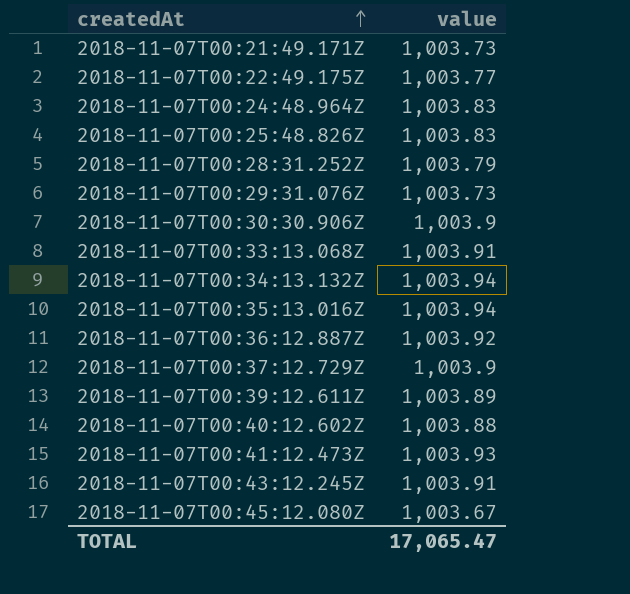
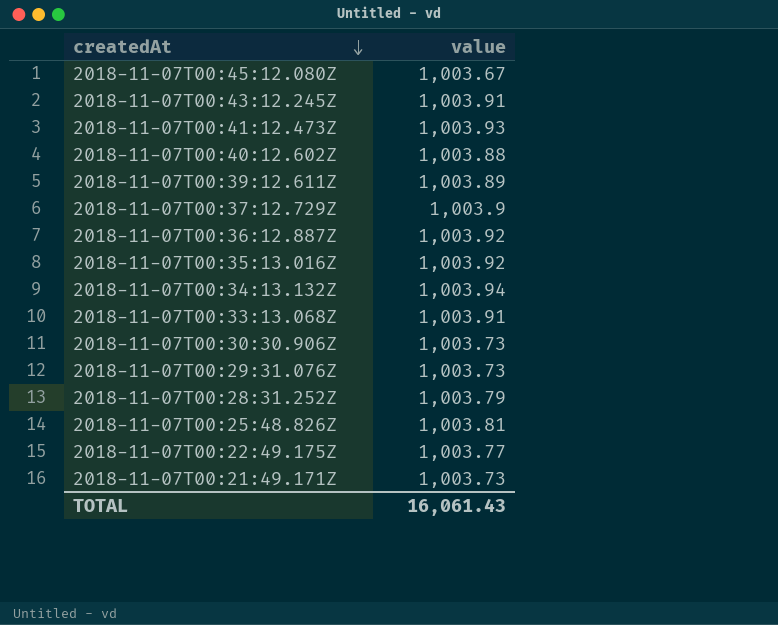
row order: createdAt ascending -> createdAt descending
row 2018-11-07T00:24:48.964Z: 1,003.83 -> none
2018-11-07T00:35:13.016Z | value: 1,003.94 -> 1,003.92
2018-11-07T00:30:30.906Z | value: 1,003.9 -> 1,003.73
2018-11-07T00:25:48.826Z | value: 1,003.83 -> 1,003.81
TOTAL | value: 17,065.47 -> 16,061.43

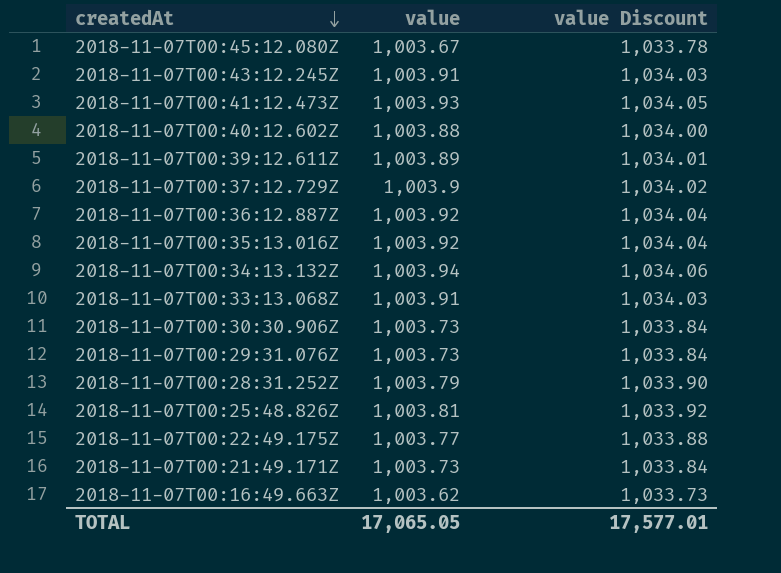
column value Discount | formula: none -> [value] * 1.03
row 2018-11-07T00:16:49.663Z: none -> 1,003.62 | 1,033.73
TOTAL | value: 16,061.43 -> 17,065.05

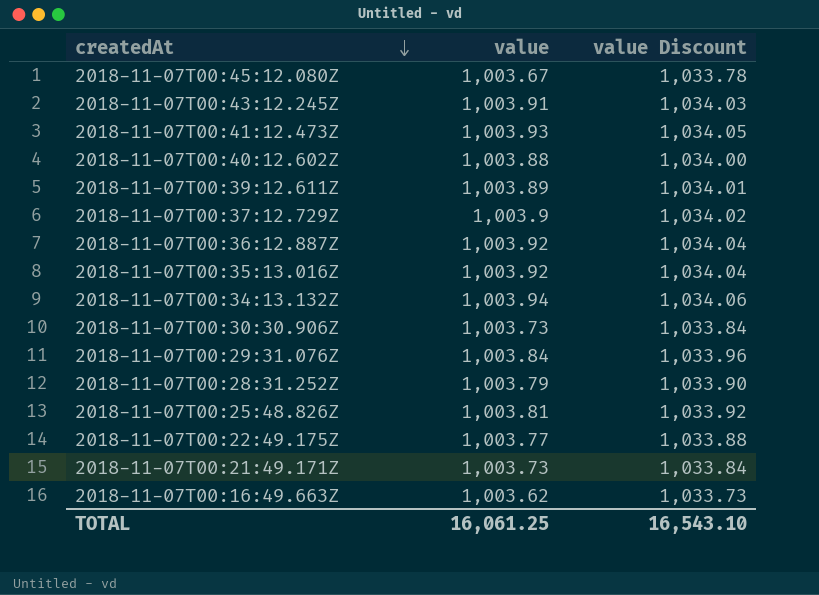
row 2018-11-07T00:33:13.068Z: 1,003.91 | 1,034.03 -> none
2018-11-07T00:29:31.076Z | value: 1,003.73 -> 1,003.84
2018-11-07T00:29:31.076Z | value Discount: 1,033.84 -> 1,033.96
TOTAL | value: 17,065.05 -> 16,061.25
TOTAL | value Discount: 17,577.01 -> 16,543.10

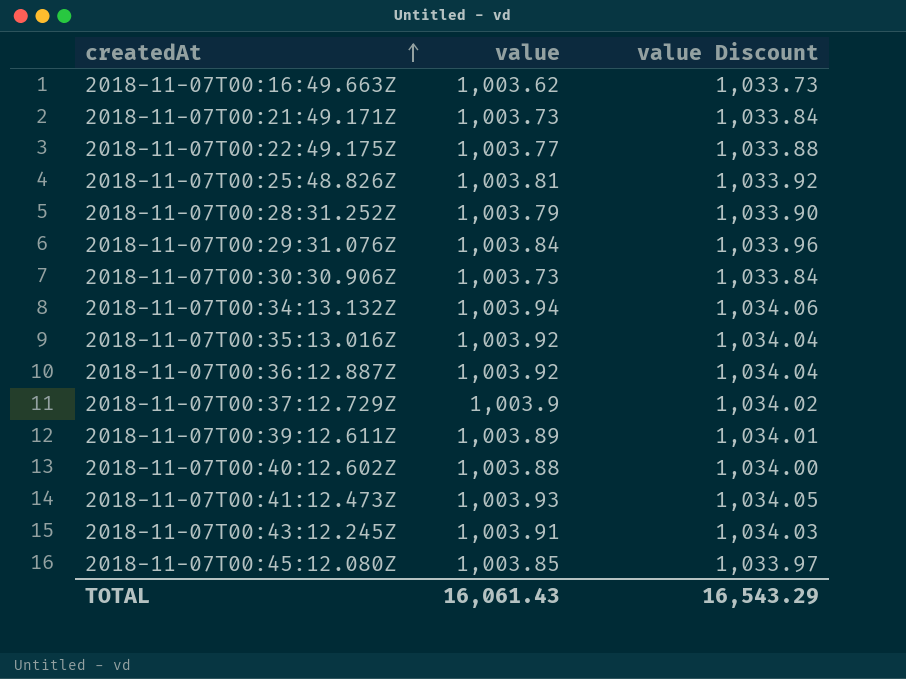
row order: createdAt descending -> createdAt ascending
2018-11-07T00:45:12.080Z | value: 1,003.67 -> 1,003.85
2018-11-07T00:45:12.080Z | value Discount: 1,033.78 -> 1,033.97
TOTAL | value: 16,061.25 -> 16,061.43
TOTAL | value Discount: 16,543.10 -> 16,543.29

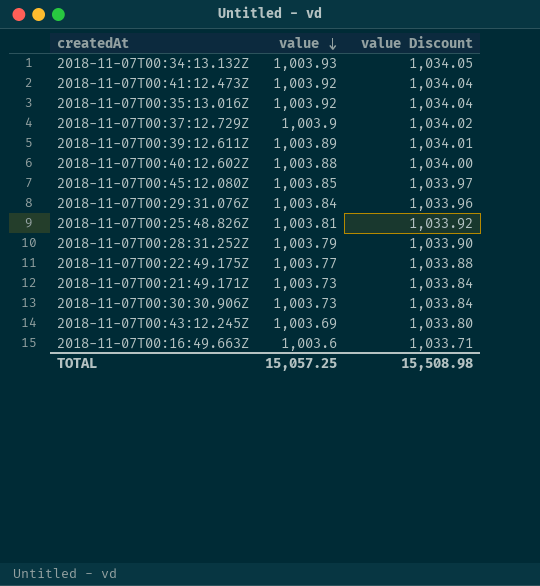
row order: createdAt ascending -> value descending
row 2018-11-07T00:36:12.887Z: 1,003.92 | 1,034.04 -> none
2018-11-07T00:34:13.132Z | value: 1,003.94 -> 1,003.93
2018-11-07T00:34:13.132Z | value Discount: 1,034.06 -> 1,034.05
2018-11-07T00:41:12.473Z | value: 1,003.93 -> 1,003.92
2018-11-07T00:41:12.473Z | value Discount: 1,034.05 -> 1,034.04
2018-11-07T00:43:12.245Z | value: 1,003.91 -> 1,003.69
2018-11-07T00:43:12.245Z | value Discount: 1,034.03 -> 1,033.80
2018-11-07T00:16:49.663Z | value: 1,003.62 -> 1,003.6
2018-11-07T00:16:49.663Z | value Discount: 1,033.73 -> 1,033.71
TOTAL | value: 16,061.43 -> 15,057.25
TOTAL | value Discount: 16,543.29 -> 15,508.98

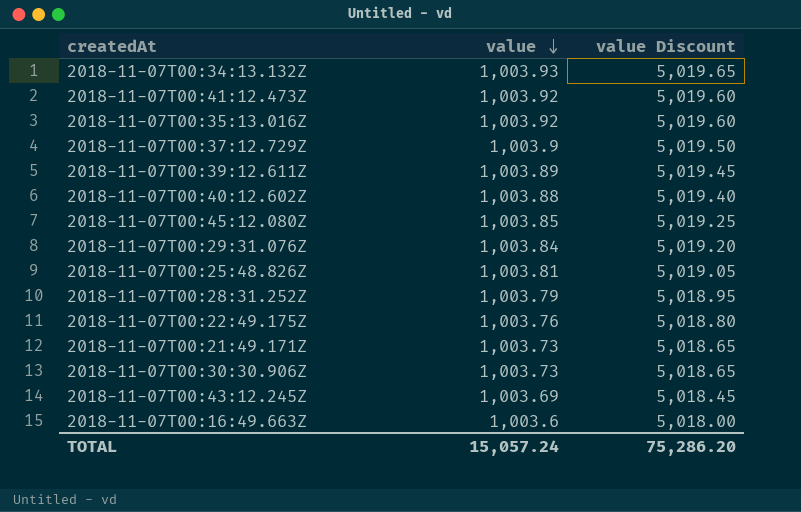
column value Discount | formula: [value] * 1.03 -> [value] * 5
2018-11-07T00:22:49.175Z | value: 1,003.77 -> 1,003.76
TOTAL | value: 15,057.25 -> 15,057.24
TOTAL | value Discount: 15,508.98 -> 75,286.20

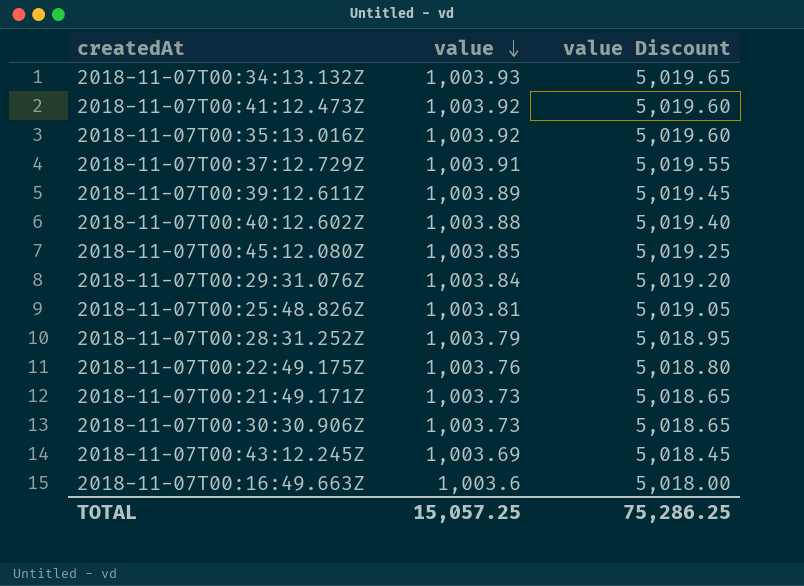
2018-11-07T00:37:12.729Z | value: 1,003.9 -> 1,003.91
2018-11-07T00:37:12.729Z | value Discount: 5,019.50 -> 5,019.55
TOTAL | value: 15,057.24 -> 15,057.25
TOTAL | value Discount: 75,286.20 -> 75,286.25

